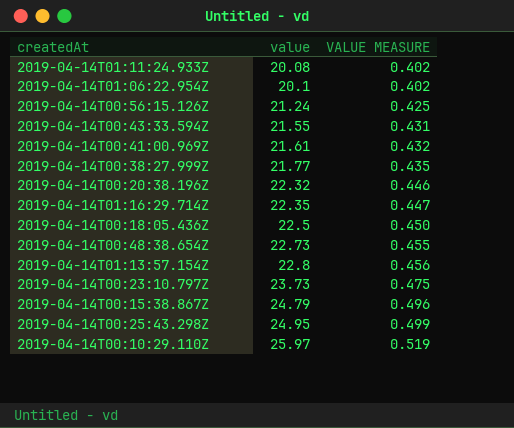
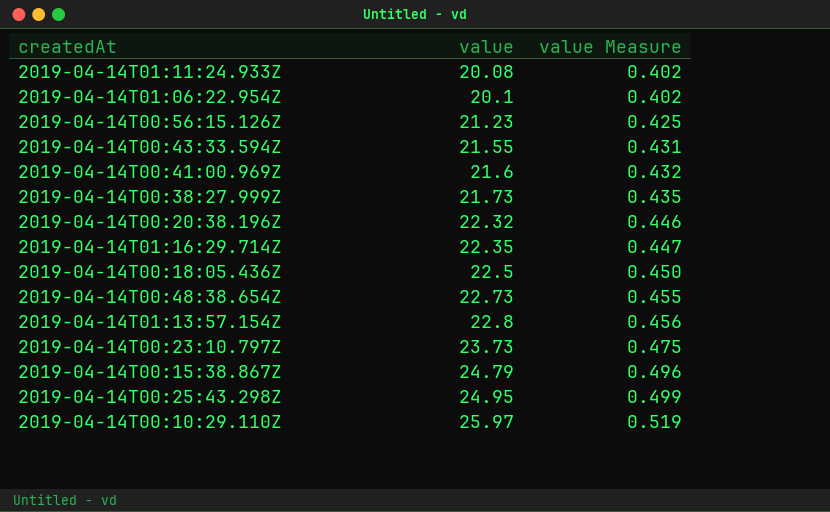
column name: VALUE MEASURE -> value Measure
2019-04-14T00:56:15.126Z | value: 21.24 -> 21.23
2019-04-14T00:41:00.969Z | value: 21.61 -> 21.6
2019-04-14T00:38:27.999Z | value: 21.77 -> 21.73

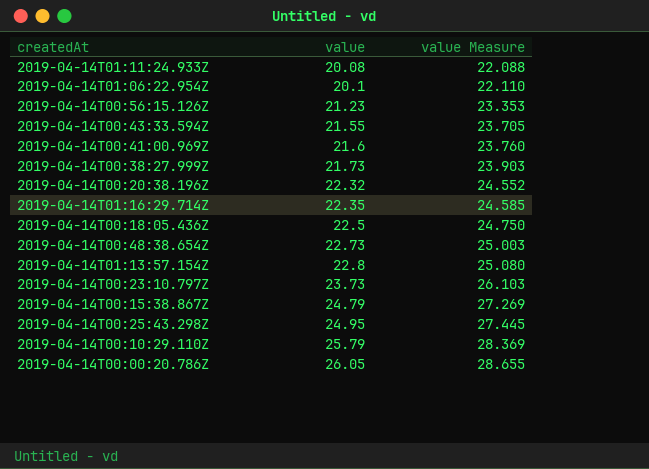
column value Measure | formula: [value] * 0.02 -> [value] * 1.1
2019-04-14T00:10:29.110Z | value: 25.97 -> 25.79
row 2019-04-14T00:00:20.786Z: none -> 26.05 | 28.655

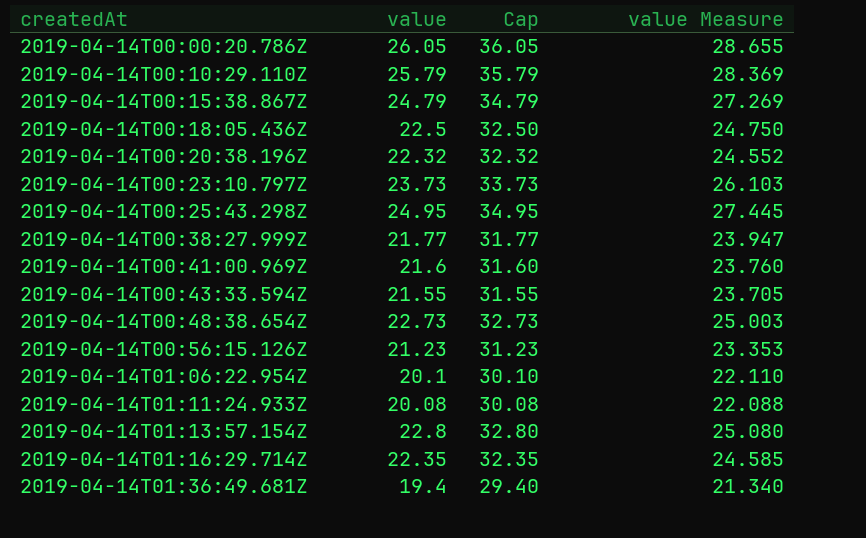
row order: value ascending -> createdAt ascending
column Cap | formula: none -> [value] + 10
2019-04-14T00:38:27.999Z | value: 21.73 -> 21.77
2019-04-14T00:38:27.999Z | value Measure: 23.903 -> 23.947
row 2019-04-14T01:36:49.681Z: none -> 19.4 | 29.40 | 21.340

